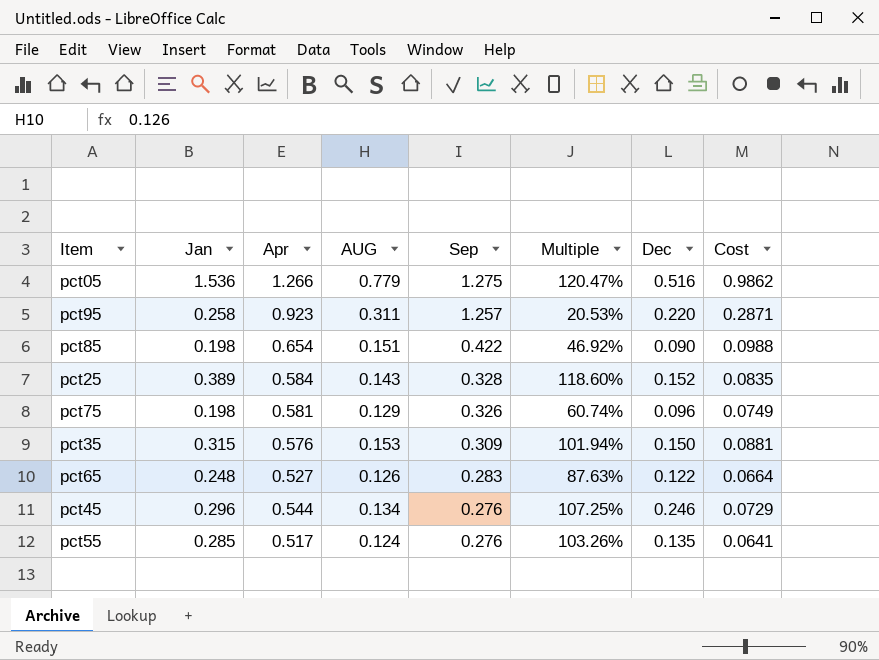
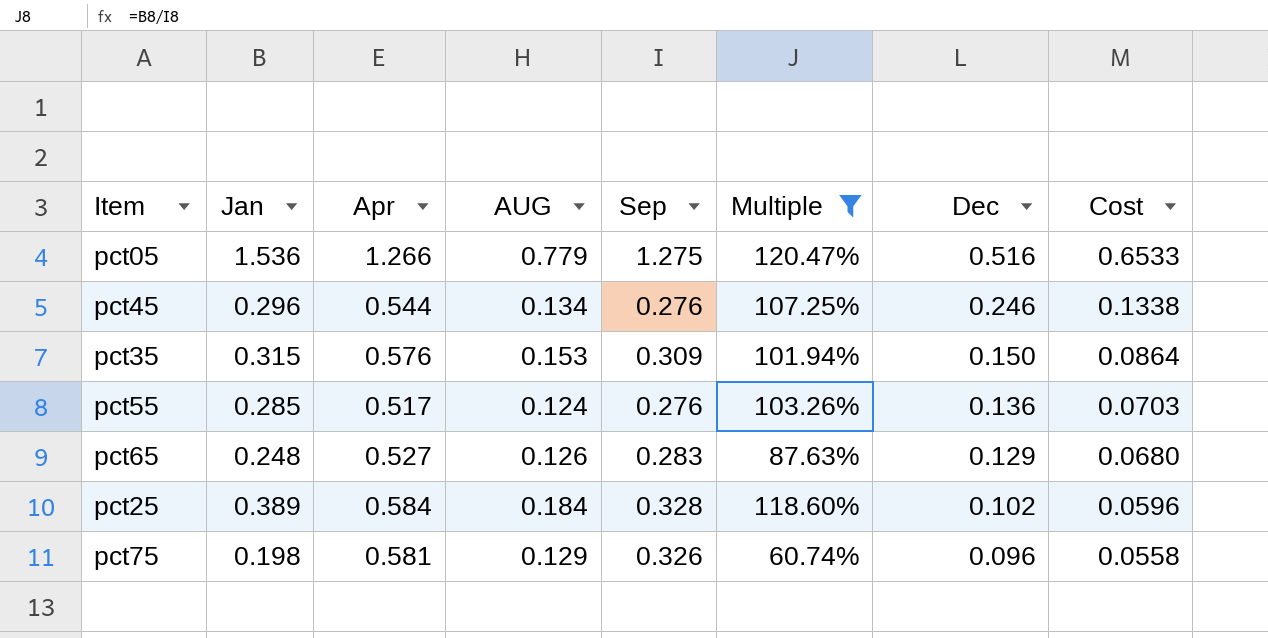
filter: none -> Multiple >= 60.74%
row order: Sep descending -> Dec descending
column Cost | formula: [Apr] * [AUG] -> [Apr] * [Dec]
pct55 | Dec: 0.135 -> 0.136
pct65 | Dec: 0.122 -> 0.129
pct25 | AUG: 0.143 -> 0.184
pct25 | Dec: 0.152 -> 0.102

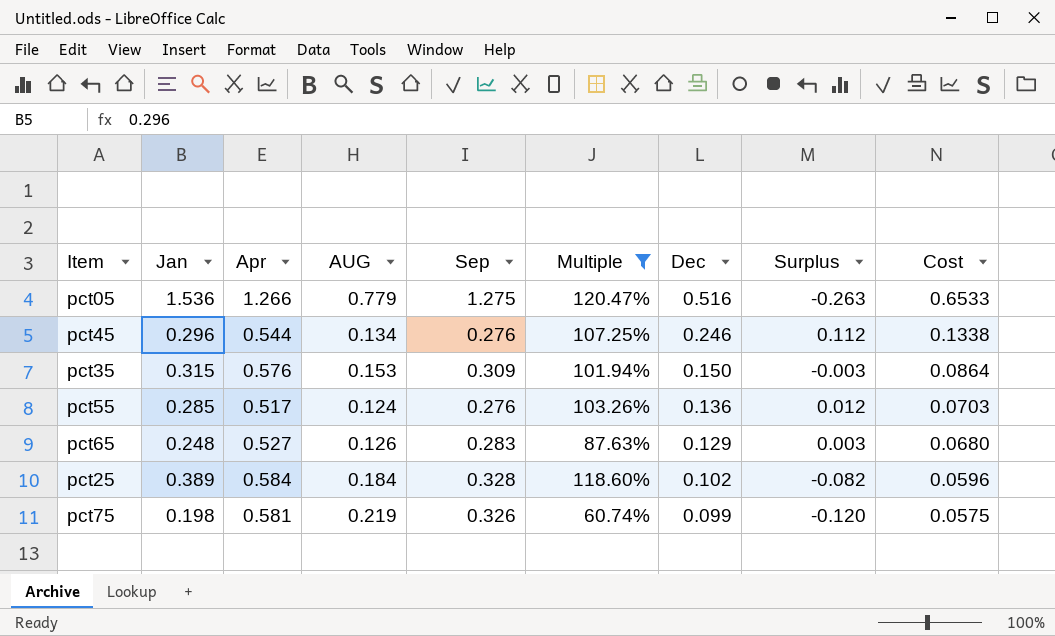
column Surplus | formula: none -> [Dec] - [AUG]
pct75 | AUG: 0.129 -> 0.219
pct75 | Dec: 0.096 -> 0.099
pct75 | Cost: 0.0558 -> 0.0575

